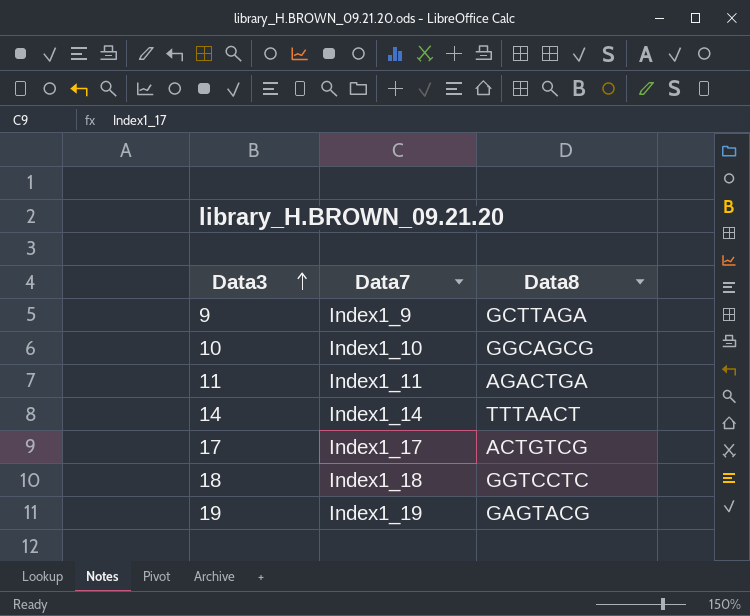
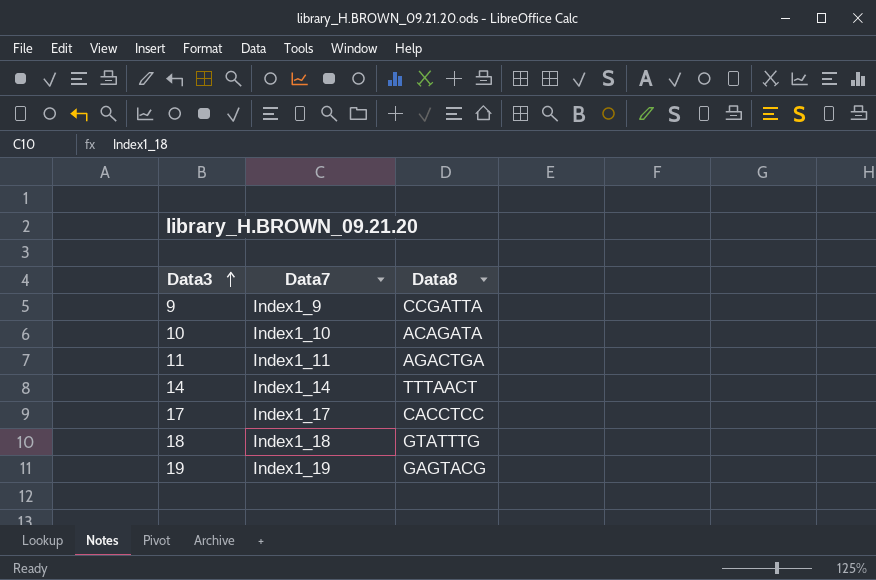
9 | Data8: GCTTAGA -> CCGATTA
10 | Data8: GGCAGCG -> ACAGATA
17 | Data8: ACTGTCG -> CACCTCC
18 | Data8: GGTCCTC -> GTATTTG

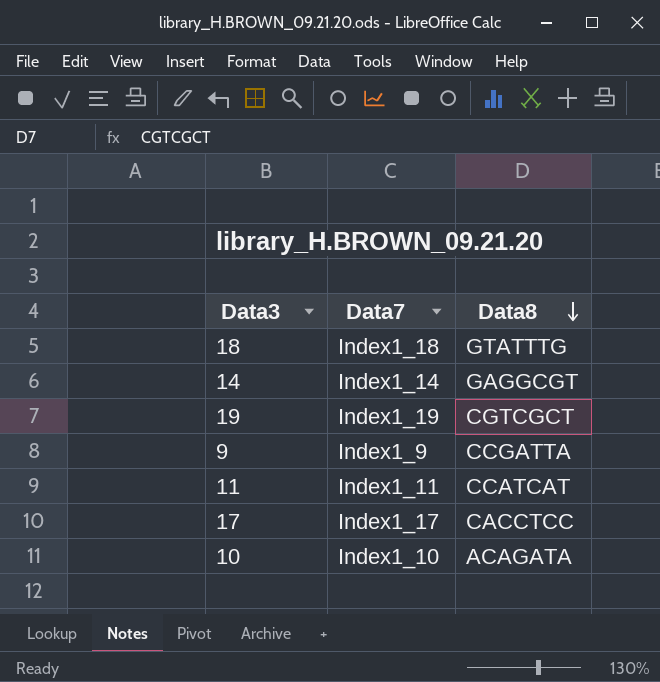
row order: Data3 ascending -> Data8 descending
14 | Data8: TTTAACT -> GAGGCGT
19 | Data8: GAGTACG -> CGTCGCT
11 | Data8: AGACTGA -> CCATCAT

